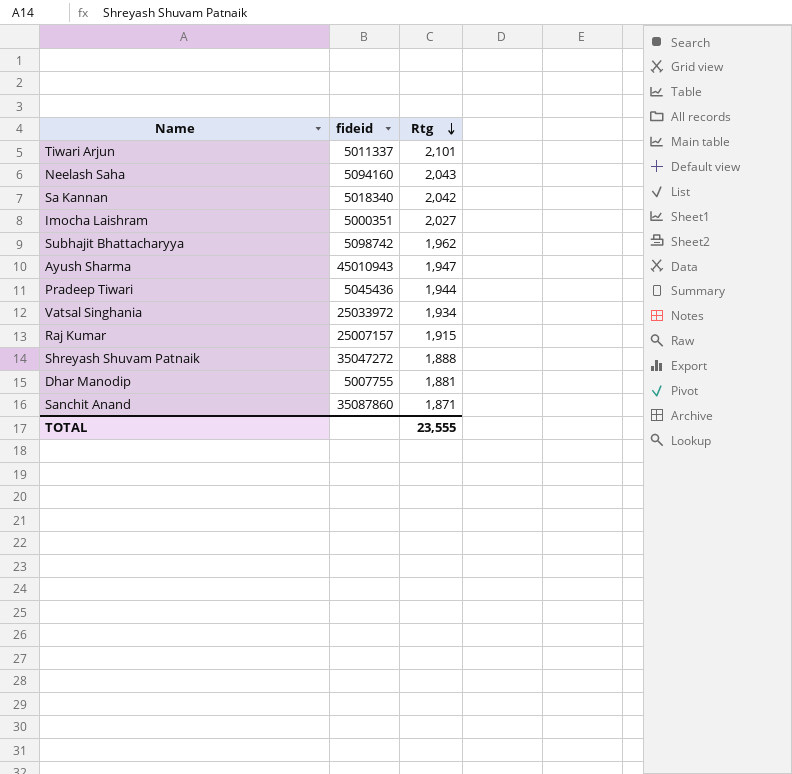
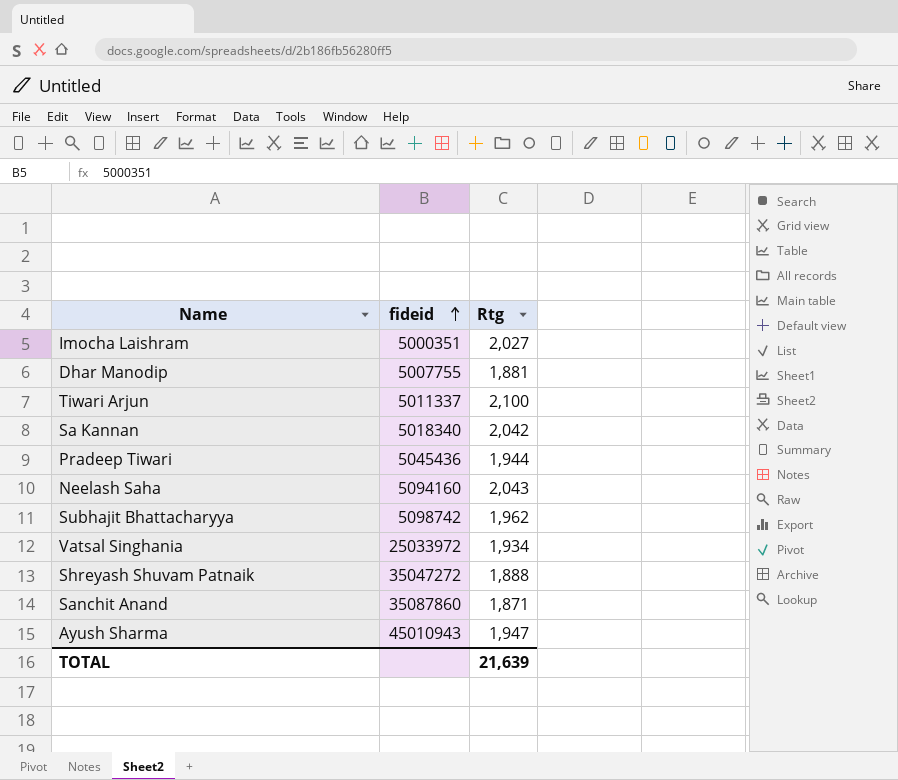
row order: Rtg descending -> fideid ascending
row Raj Kumar: 25007157 | 1,915 -> none
Tiwari Arjun | Rtg: 2,101 -> 2,100
TOTAL | Rtg: 23,555 -> 21,639

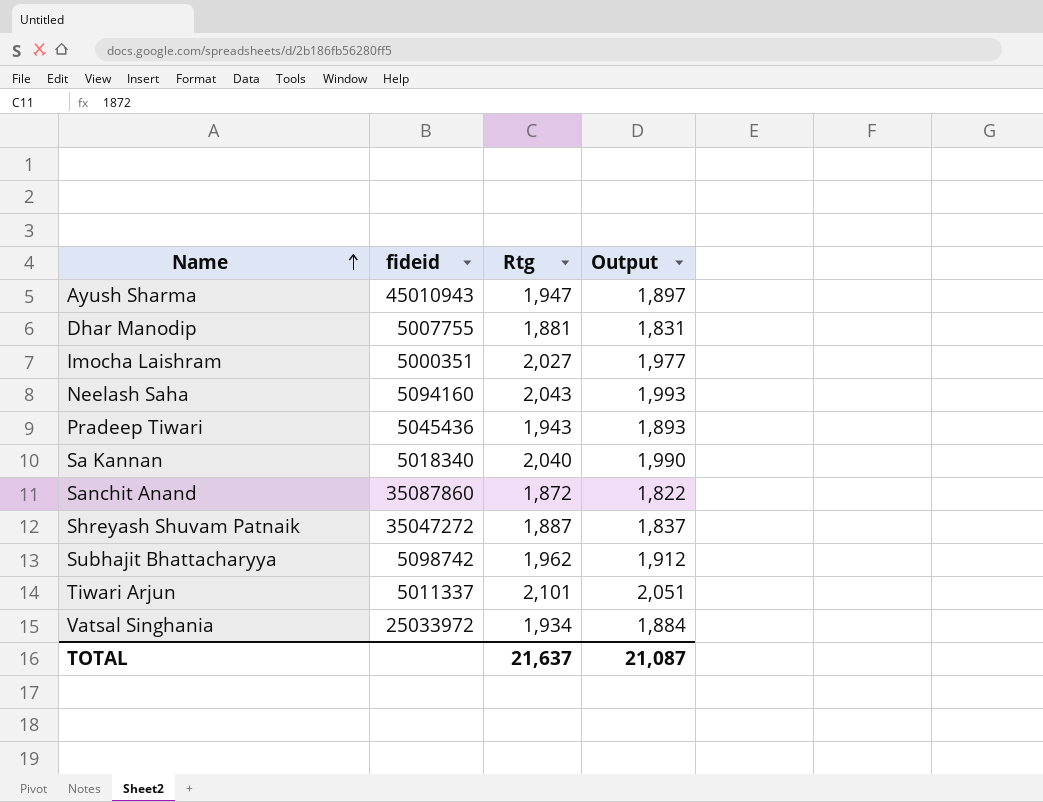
row order: fideid ascending -> Name ascending
column Output | formula: none -> [Rtg] - 50
Pradeep Tiwari | Rtg: 1,944 -> 1,943
Sa Kannan | Rtg: 2,042 -> 2,040
Sanchit Anand | Rtg: 1,871 -> 1,872
Shreyash Shuvam Patnaik | Rtg: 1,888 -> 1,887
Tiwari Arjun | Rtg: 2,100 -> 2,101
TOTAL | Rtg: 21,639 -> 21,637

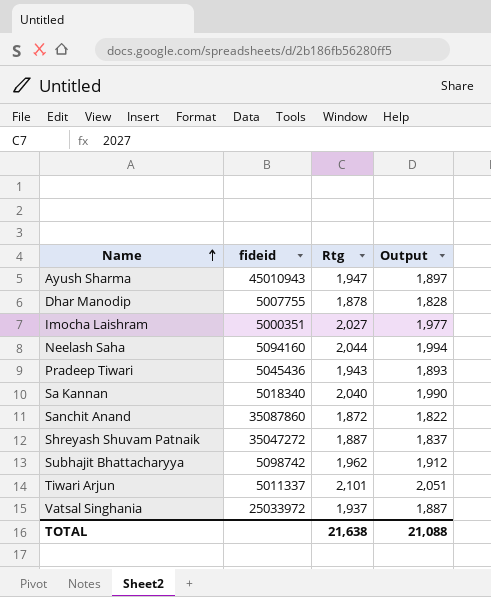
Dhar Manodip | Rtg: 1,881 -> 1,878
Dhar Manodip | Output: 1,831 -> 1,828
Neelash Saha | Rtg: 2,043 -> 2,044
Neelash Saha | Output: 1,993 -> 1,994
Vatsal Singhania | Rtg: 1,934 -> 1,937
Vatsal Singhania | Output: 1,884 -> 1,887
TOTAL | Rtg: 21,637 -> 21,638
TOTAL | Output: 21,087 -> 21,088

